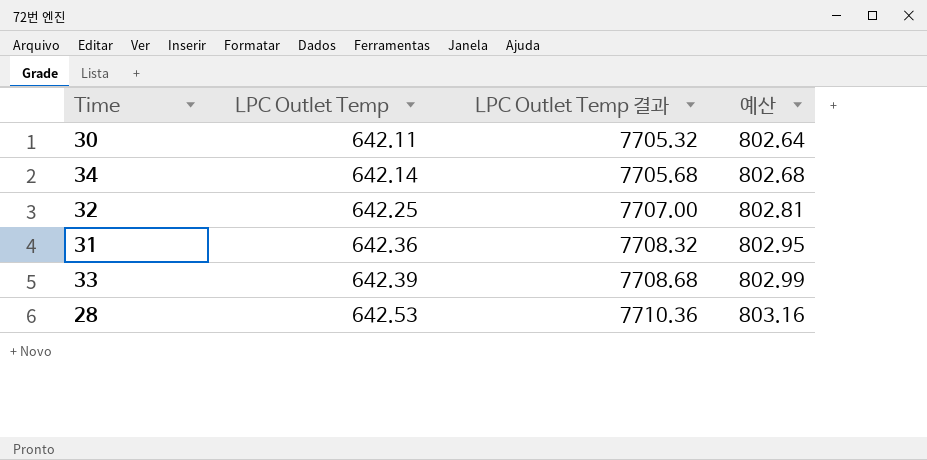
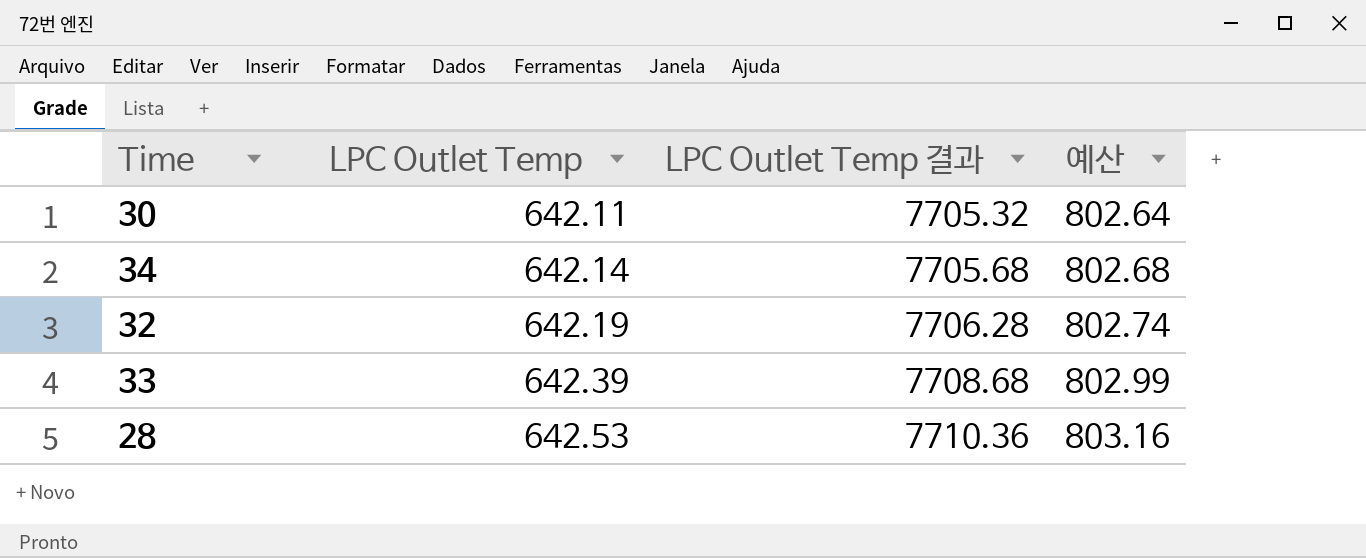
row 31: 642.36 | 7708.32 | 802.95 -> none
32 | LPC Outlet Temp: 642.25 -> 642.19
32 | LPC Outlet Temp 결과: 7707.00 -> 7706.28
32 | 예산: 802.81 -> 802.74

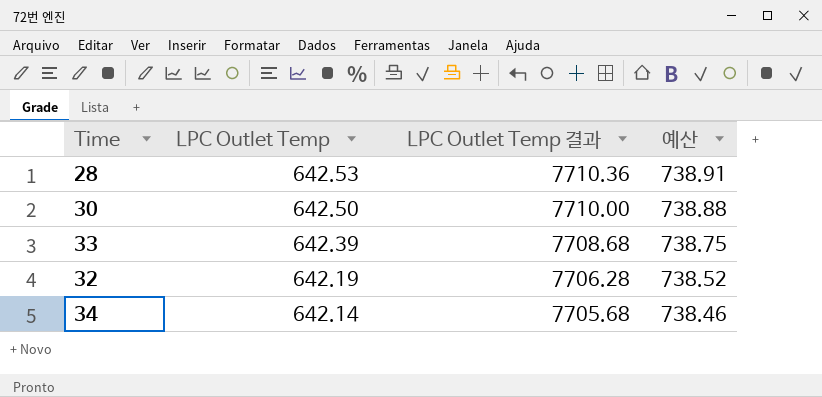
row order: LPC Outlet Temp ascending -> LPC Outlet Temp descending
column 예산 | formula: [LPC Outlet Temp] * 1.25 -> [LPC Outlet Temp] * 1.15
30 | LPC Outlet Temp: 642.11 -> 642.50
30 | LPC Outlet Temp 결과: 7705.32 -> 7710.00

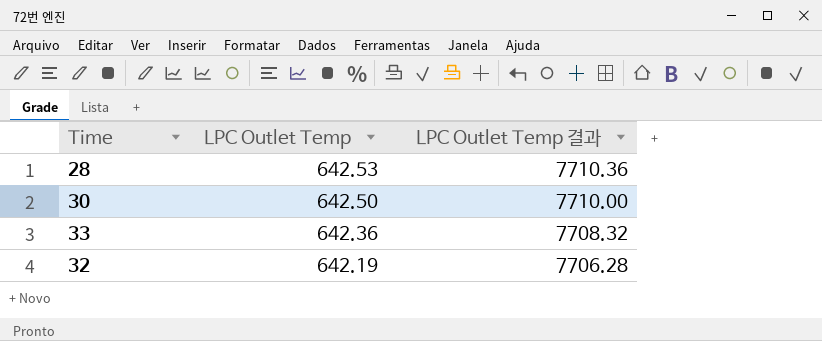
column 예산 | formula: [LPC Outlet Temp] * 1.15 -> none
row 34: 642.14 | 7705.68 | 738.46 -> none
33 | LPC Outlet Temp: 642.39 -> 642.36
33 | LPC Outlet Temp 결과: 7708.68 -> 7708.32

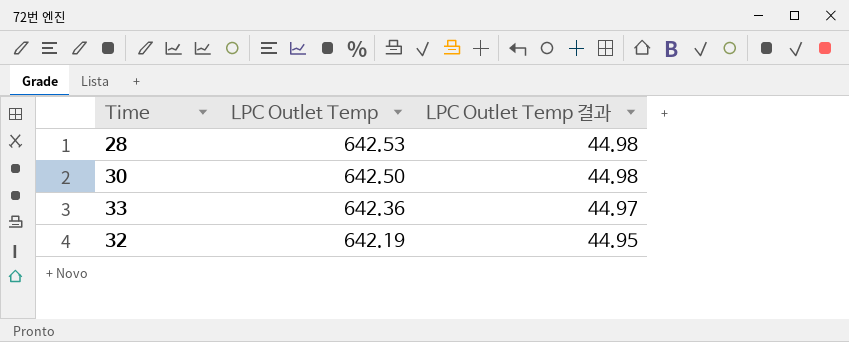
column LPC Outlet Temp 결과 | formula: [LPC Outlet Temp] * 12 -> [LPC Outlet Temp] * 0.07

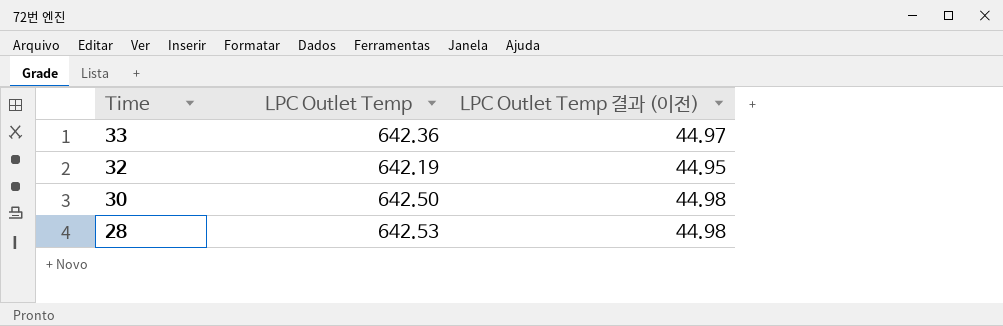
row order: LPC Outlet Temp descending -> Time descending
column name: LPC Outlet Temp 결과 -> LPC Outlet Temp 결과 (이전)

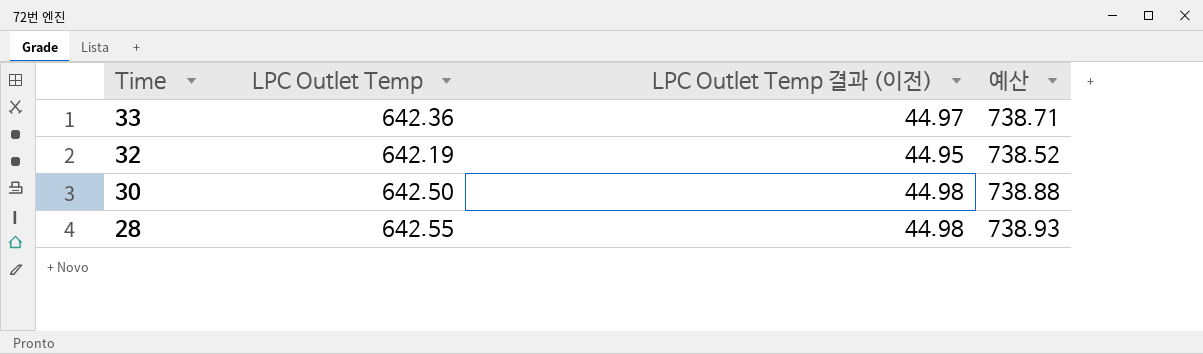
column 예산 | formula: none -> [LPC Outlet Temp] * 1.15
28 | LPC Outlet Temp: 642.53 -> 642.55

